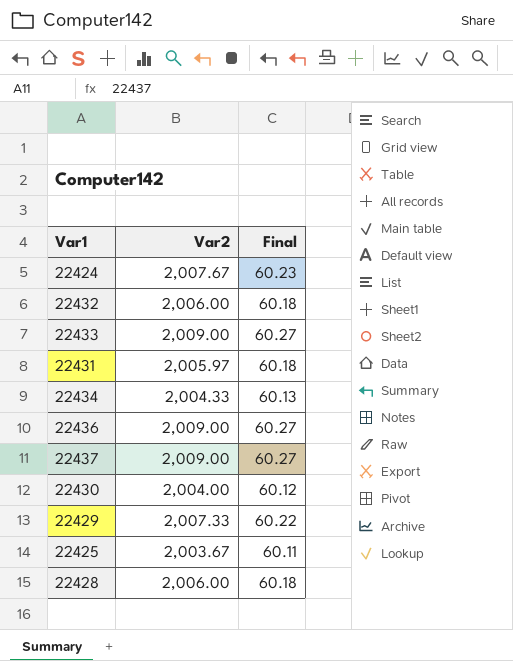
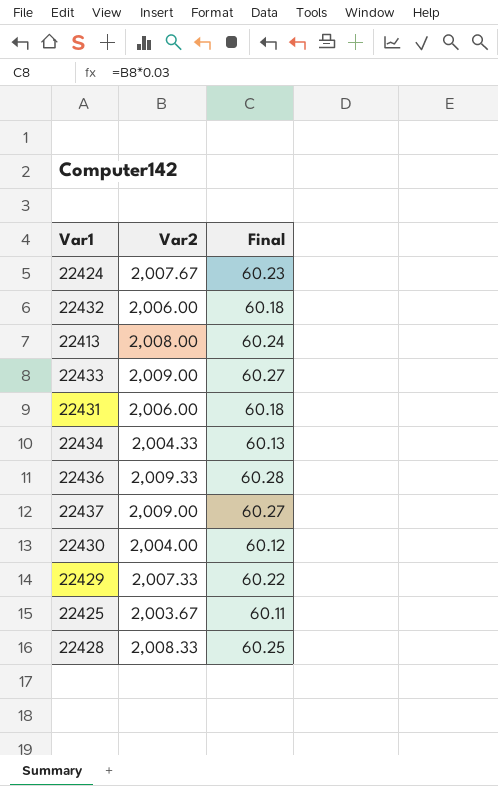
row 22413: none -> 2,008.00 | 60.24
22431 | Var2: 2,005.97 -> 2,006.00
22436 | Var2: 2,009.00 -> 2,009.33
22436 | Final: 60.27 -> 60.28
22428 | Var2: 2,006.00 -> 2,008.33
22428 | Final: 60.18 -> 60.25

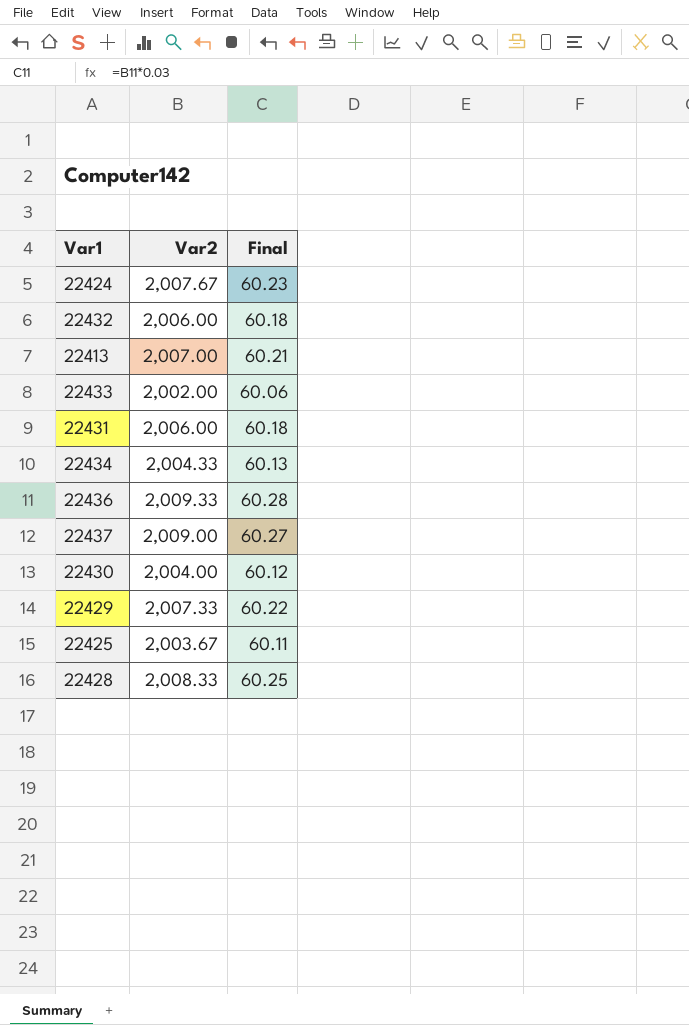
22413 | Var2: 2,008.00 -> 2,007.00
22413 | Final: 60.24 -> 60.21
22433 | Var2: 2,009.00 -> 2,002.00
22433 | Final: 60.27 -> 60.06

